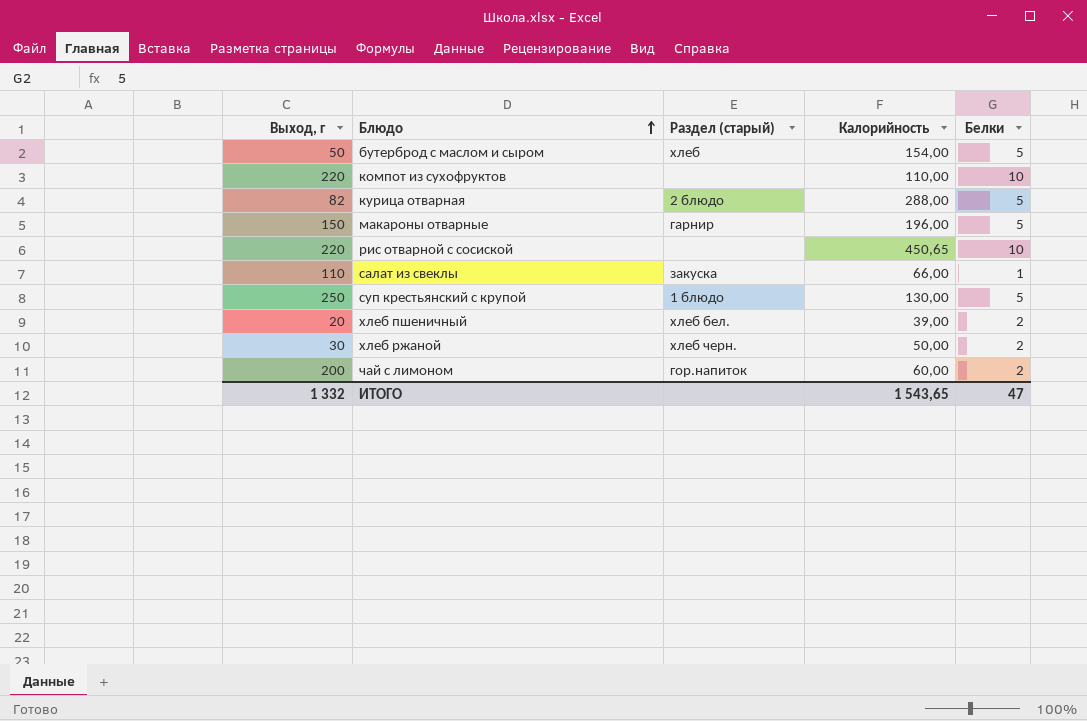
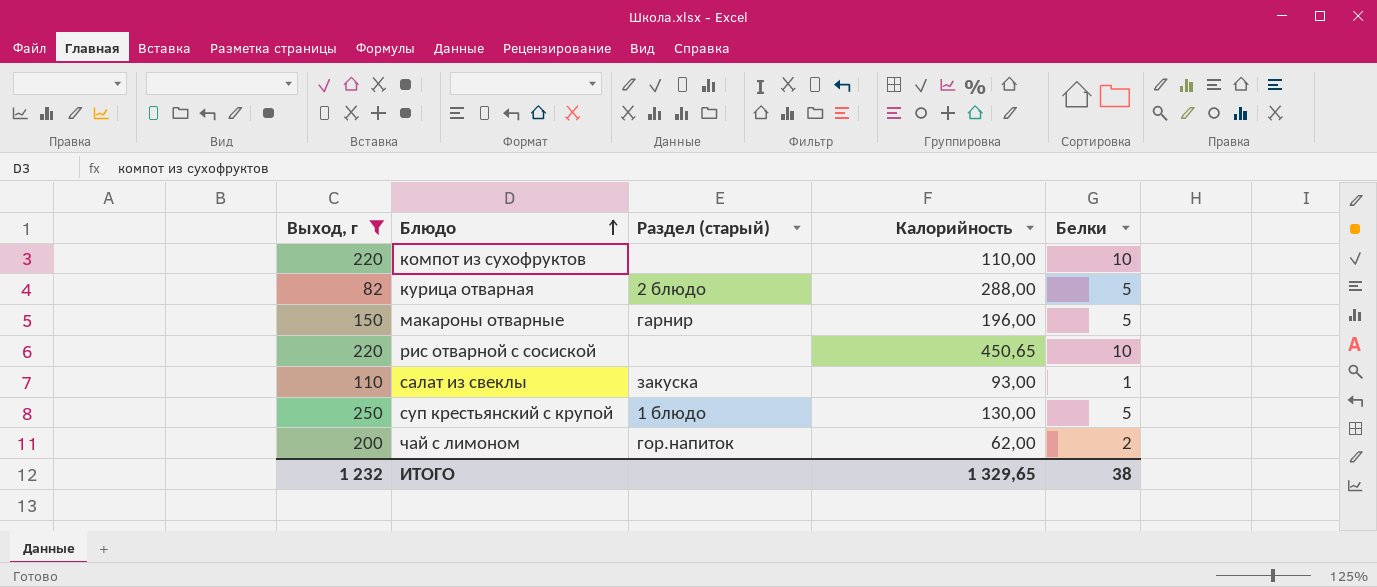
filter: none -> Выход, г >= 82
салат из свеклы | Калорийность: 66,00 -> 93,00
чай с лимоном | Калорийность: 60,00 -> 62,00
ИТОГО | Выход, г: 1 332 -> 1 232
ИТОГО | Калорийность: 1 543,65 -> 1 329,65
ИТОГО | Белки: 47 -> 38

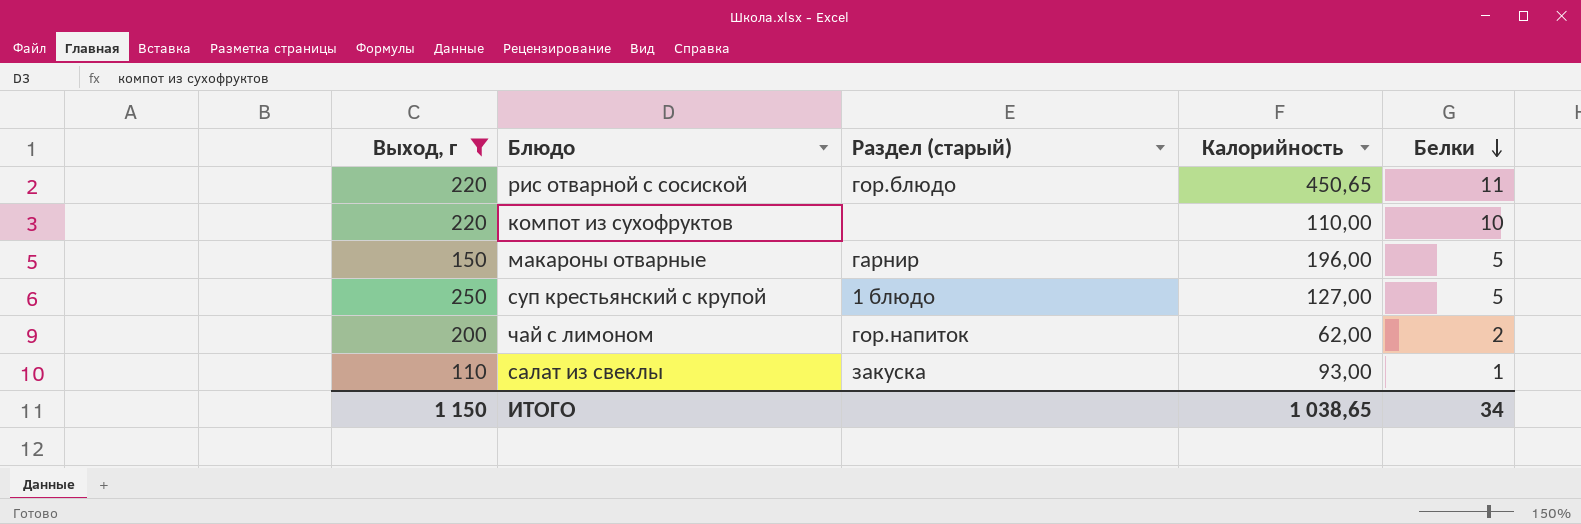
row order: Блюдо ascending -> Белки descending
row курица отварная: 82 | 2 блюдо | 288,00 | 5 -> none
рис отварной с сосиской | Раздел (старый): none -> гор.блюдо
рис отварной с сосиской | Белки: 10 -> 11
суп крестьянский с крупой | Калорийность: 130,00 -> 127,00
ИТОГО | Выход, г: 1 232 -> 1 150
ИТОГО | Калорийность: 1 329,65 -> 1 038,65
ИТОГО | Белки: 38 -> 34

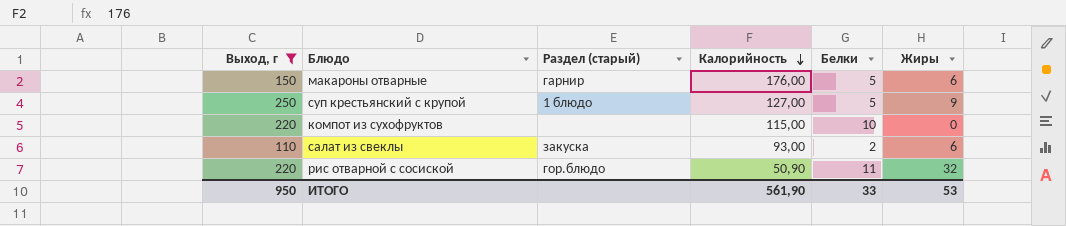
row order: Белки descending -> Калорийность descending
column Жиры | position: none -> 6
row чай с лимоном: 200 | гор.напиток | 62,00 | 2 -> none
макароны отварные | Калорийность: 196,00 -> 176,00
компот из сухофруктов | Калорийность: 110,00 -> 115,00
салат из свеклы | Белки: 1 -> 2
рис отварной с сосиской | Калорийность: 450,65 -> 50,90
ИТОГО | Выход, г: 1 150 -> 950
ИТОГО | Калорийность: 1 038,65 -> 561,90
ИТОГО | Белки: 34 -> 33

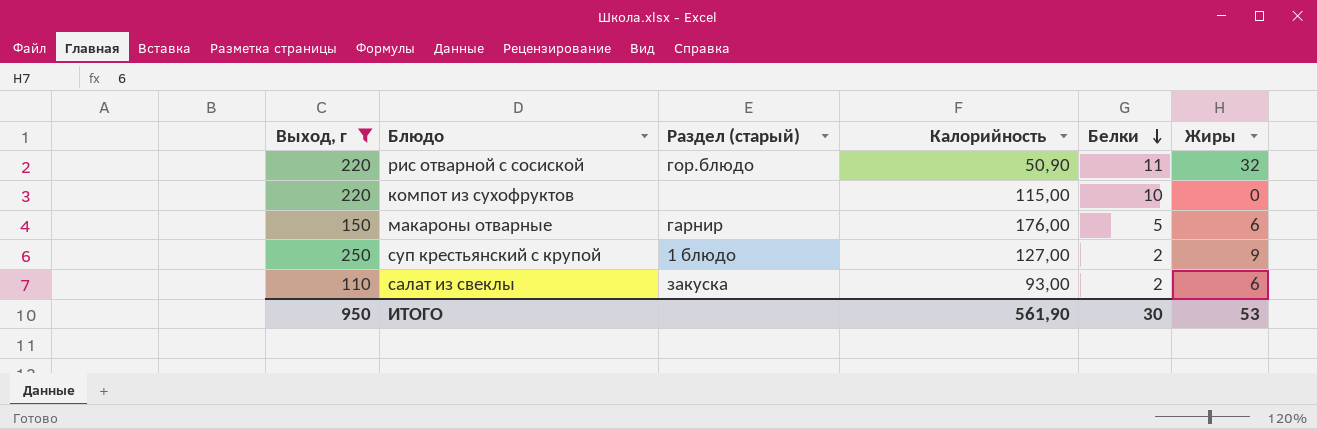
row order: Калорийность descending -> Белки descending
суп крестьянский с крупой | Белки: 5 -> 2
ИТОГО | Белки: 33 -> 30

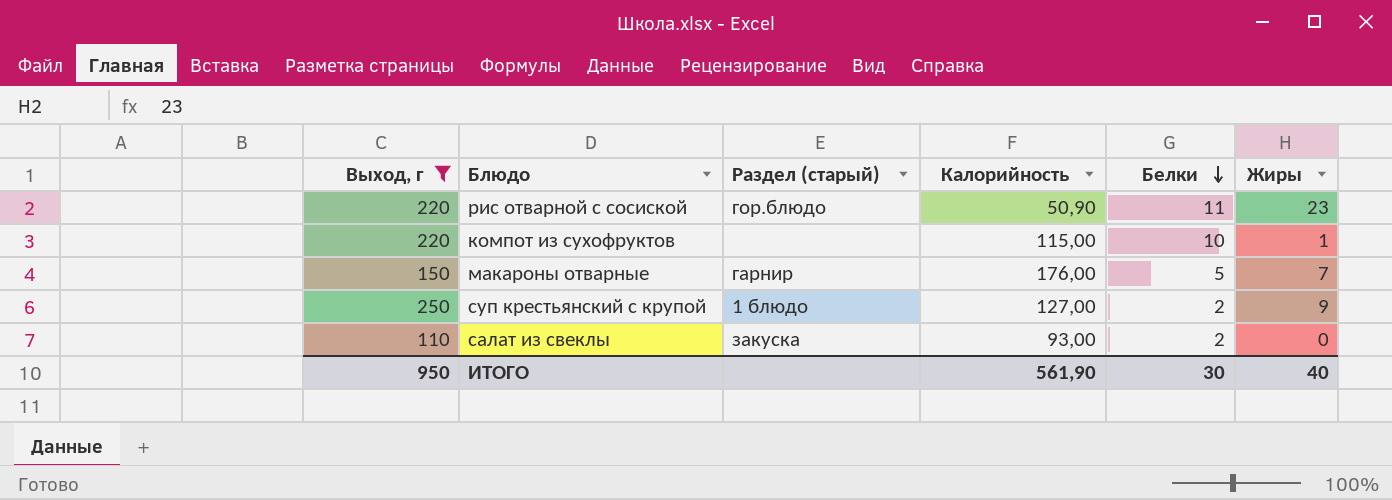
рис отварной с сосиской | Жиры: 32 -> 23
компот из сухофруктов | Жиры: 0 -> 1
макароны отварные | Жиры: 6 -> 7
салат из свеклы | Жиры: 6 -> 0
ИТОГО | Жиры: 53 -> 40

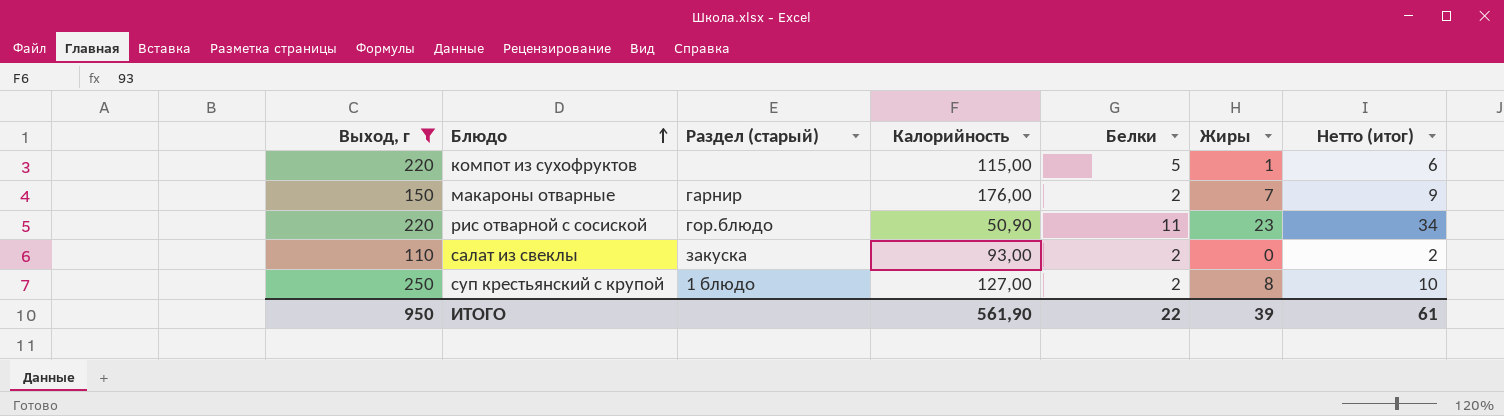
row order: Белки descending -> Блюдо ascending
column Нетто (итог) | formula: none -> [Белки] + [Жиры]
компот из сухофруктов | Белки: 10 -> 5
макароны отварные | Белки: 5 -> 2
суп крестьянский с крупой | Жиры: 9 -> 8
ИТОГО | Белки: 30 -> 22
ИТОГО | Жиры: 40 -> 39

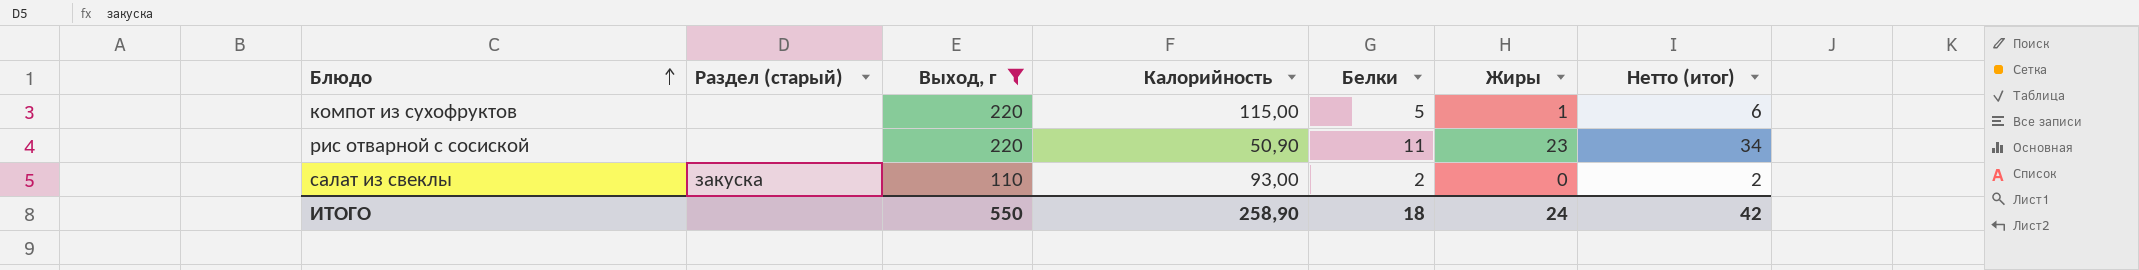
column Выход, г | position: 1 -> 3
row макароны отварные: 150 | гарнир | 176,00 | 2 | 7 | 9 -> none
row суп крестьянский с крупой: 250 | 1 блюдо | 127,00 | 2 | 8 | 10 -> none
рис отварной с сосиской | Раздел (старый): гор.блюдо -> none
ИТОГО | Выход, г: 950 -> 550
ИТОГО | Калорийность: 561,90 -> 258,90
ИТОГО | Белки: 22 -> 18
ИТОГО | Жиры: 39 -> 24
ИТОГО | Нетто (итог): 61 -> 42

